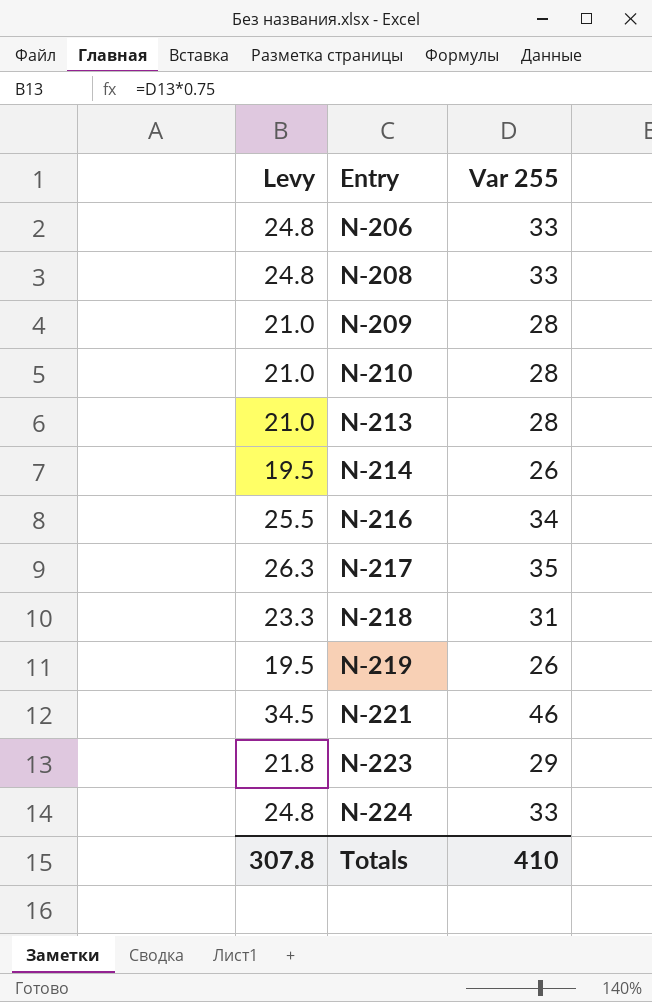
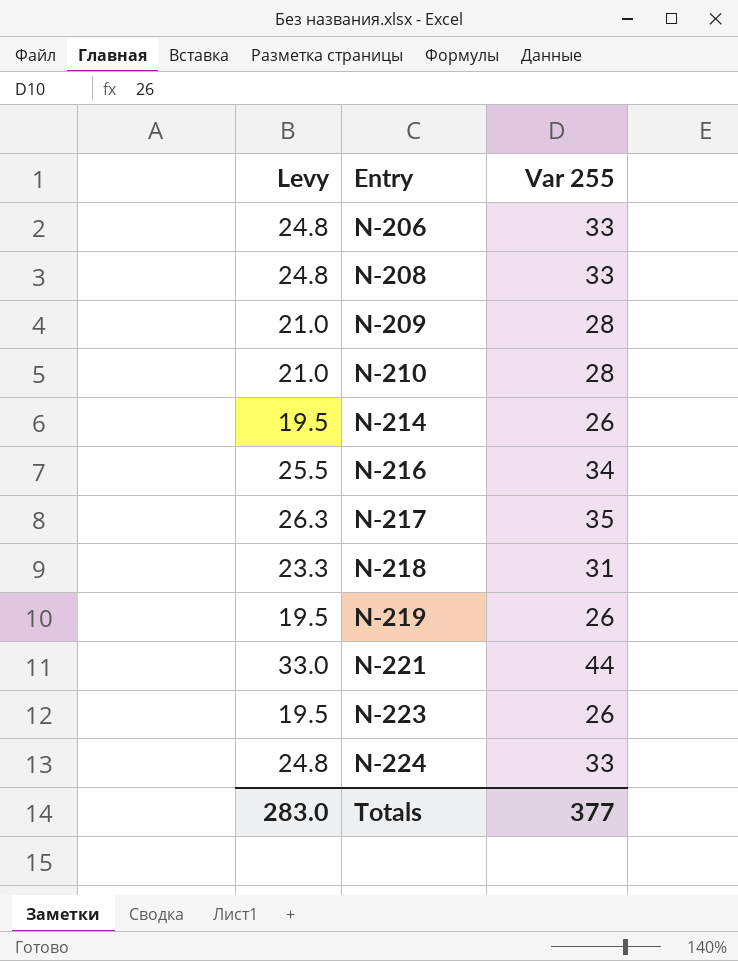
row N-213: 21.0 | 28 -> none
N-221 | Levy: 34.5 -> 33.0
N-221 | Var 255: 46 -> 44
N-223 | Levy: 21.8 -> 19.5
N-223 | Var 255: 29 -> 26
Totals | Levy: 307.8 -> 283.0
Totals | Var 255: 410 -> 377

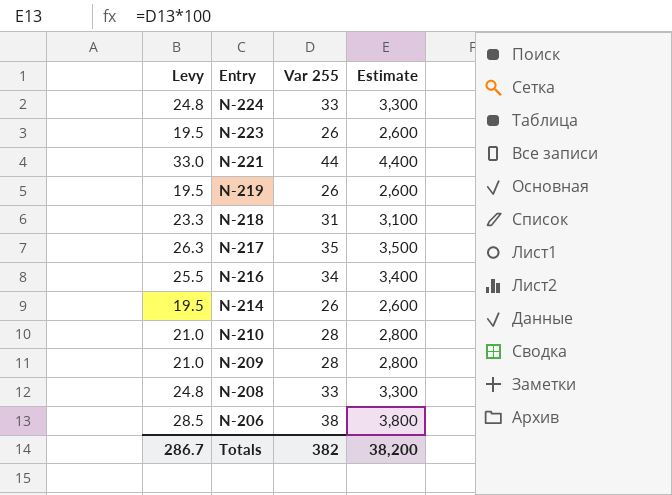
row order: Entry ascending -> Entry descending
column Estimate | formula: none -> [Var 255] * 100
N-206 | Levy: 24.8 -> 28.5
N-206 | Var 255: 33 -> 38
Totals | Levy: 283.0 -> 286.7
Totals | Var 255: 377 -> 382

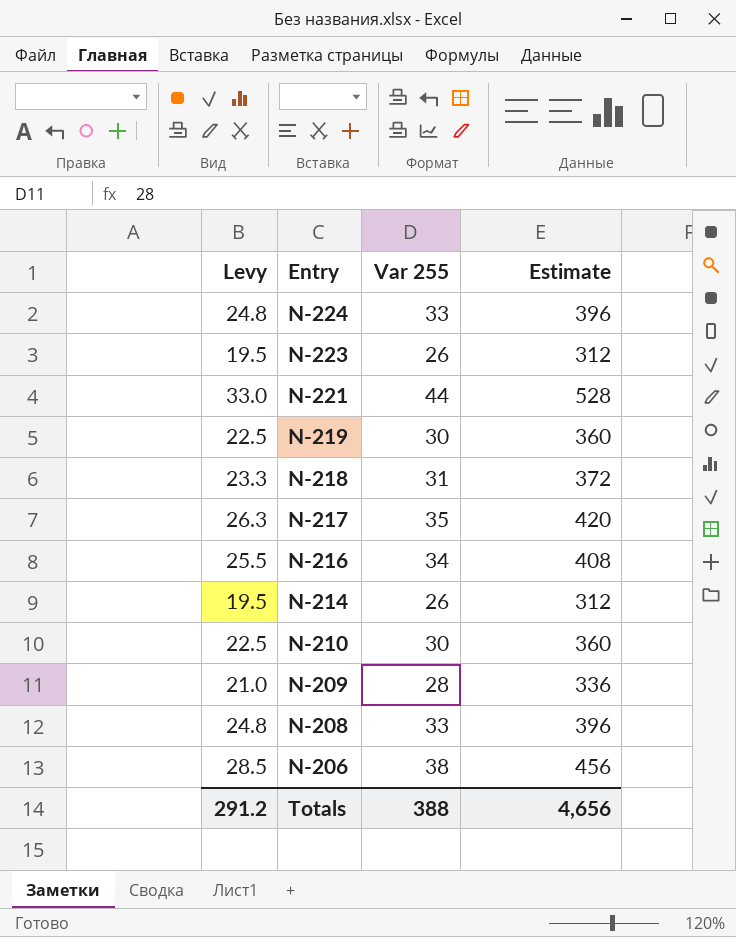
column Estimate | formula: [Var 255] * 100 -> [Var 255] * 12
N-219 | Levy: 19.5 -> 22.5
N-219 | Var 255: 26 -> 30
N-210 | Levy: 21.0 -> 22.5
N-210 | Var 255: 28 -> 30
Totals | Levy: 286.7 -> 291.2
Totals | Var 255: 382 -> 388
Totals | Estimate: 38,200 -> 4,656

